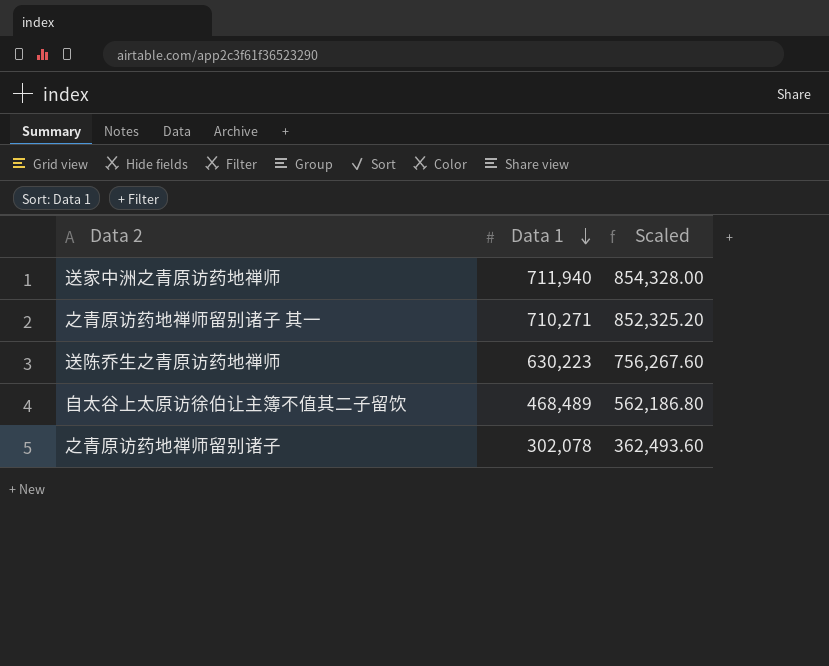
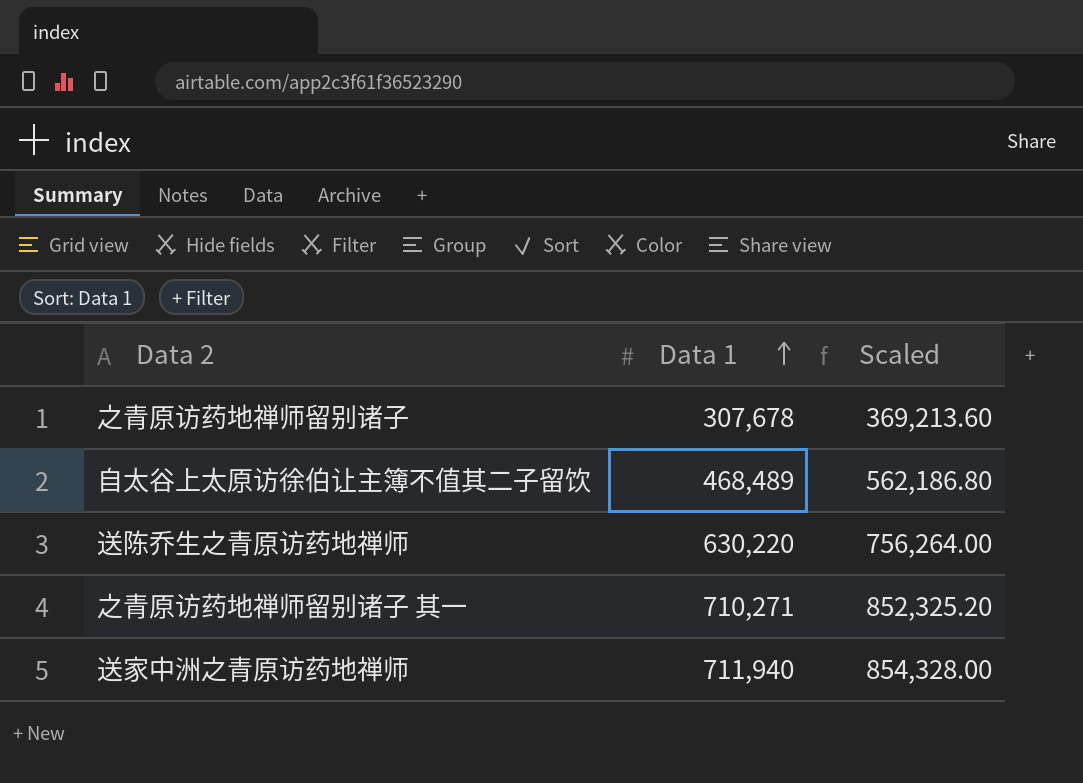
row order: Data 1 descending -> Data 1 ascending
之青原访药地禅师留别诸子 | Data 1: 302,078 -> 307,678
之青原访药地禅师留别诸子 | Scaled: 362,493.60 -> 369,213.60
送陈乔生之青原访药地禅师 | Data 1: 630,223 -> 630,220
送陈乔生之青原访药地禅师 | Scaled: 756,267.60 -> 756,264.00

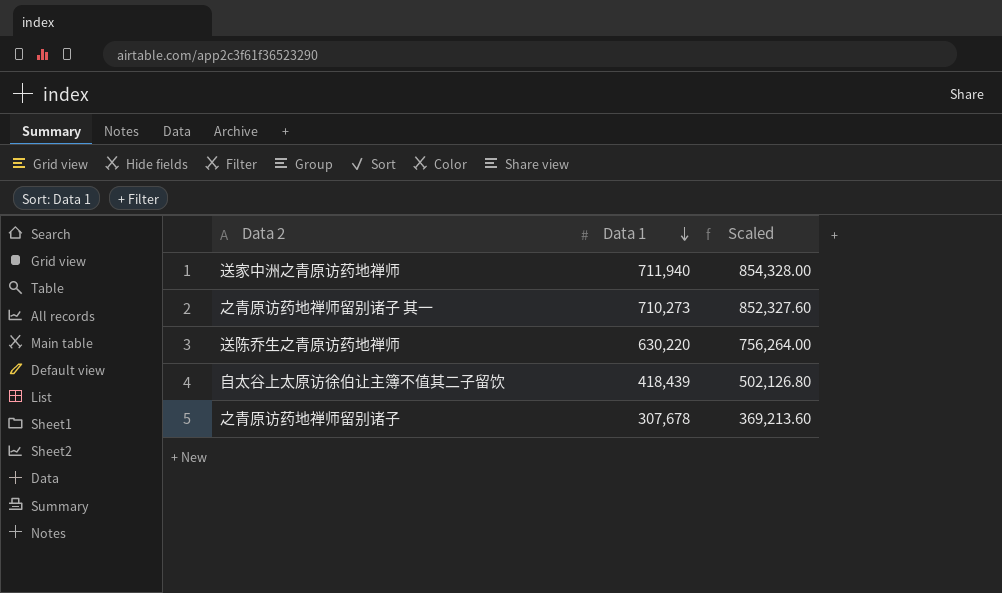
row order: Data 1 ascending -> Data 1 descending
之青原访药地禅师留别诸子 其一 | Data 1: 710,271 -> 710,273
之青原访药地禅师留别诸子 其一 | Scaled: 852,325.20 -> 852,327.60
自太谷上太原访徐伯让主簿不值其二子留饮 | Data 1: 468,489 -> 418,439
自太谷上太原访徐伯让主簿不值其二子留饮 | Scaled: 562,186.80 -> 502,126.80

